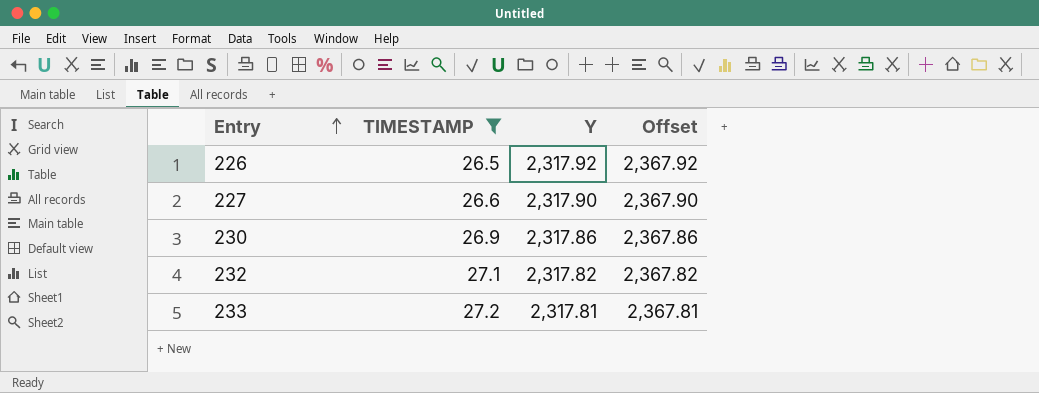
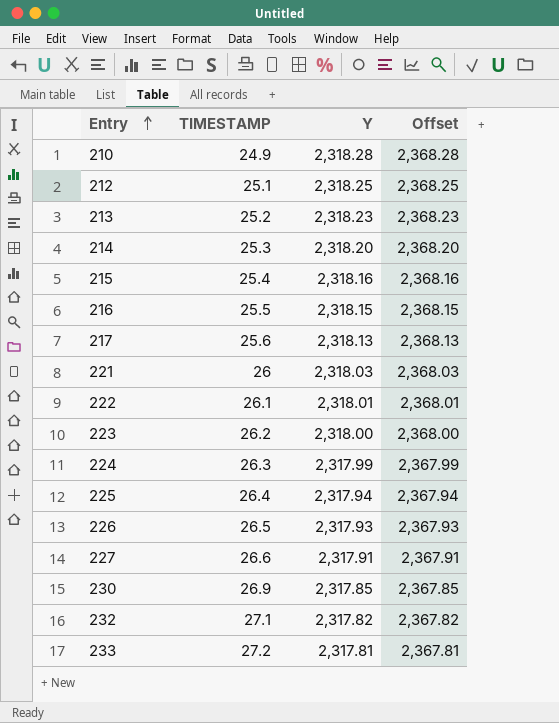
filter: TIMESTAMP >= 26.5 -> none
226 | Y: 2,317.92 -> 2,317.93
226 | Offset: 2,367.92 -> 2,367.93
227 | Y: 2,317.90 -> 2,317.91
227 | Offset: 2,367.90 -> 2,367.91
230 | Y: 2,317.86 -> 2,317.85
230 | Offset: 2,367.86 -> 2,367.85

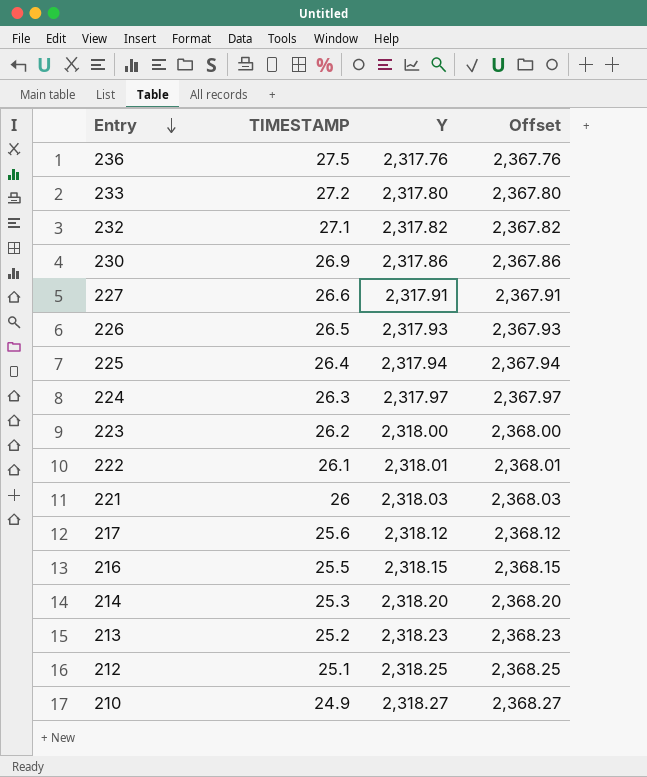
row order: Entry ascending -> Entry descending
row 215: 25.4 | 2,318.16 | 2,368.16 -> none
row 236: none -> 27.5 | 2,317.76 | 2,367.76
233 | Y: 2,317.81 -> 2,317.80
233 | Offset: 2,367.81 -> 2,367.80
230 | Y: 2,317.85 -> 2,317.86
230 | Offset: 2,367.85 -> 2,367.86
224 | Y: 2,317.99 -> 2,317.97
224 | Offset: 2,367.99 -> 2,367.97
217 | Y: 2,318.13 -> 2,318.12
217 | Offset: 2,368.13 -> 2,368.12
210 | Y: 2,318.28 -> 2,318.27
210 | Offset: 2,368.28 -> 2,368.27

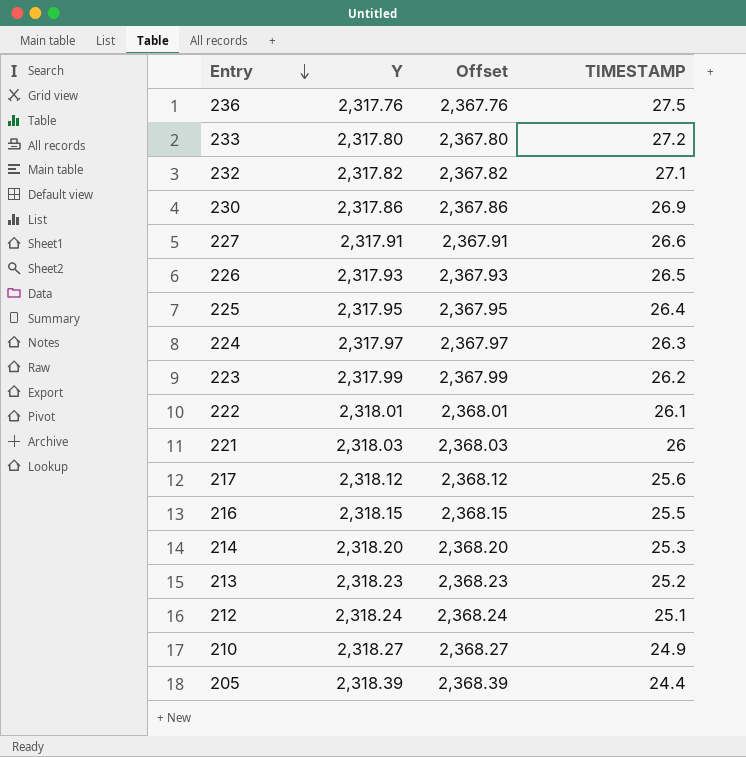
column TIMESTAMP | position: 2 -> 4
225 | Y: 2,317.94 -> 2,317.95
225 | Offset: 2,367.94 -> 2,367.95
223 | Y: 2,318.00 -> 2,317.99
223 | Offset: 2,368.00 -> 2,367.99
212 | Y: 2,318.25 -> 2,318.24
212 | Offset: 2,368.25 -> 2,368.24
row 205: none -> 2,318.39 | 2,368.39 | 24.4

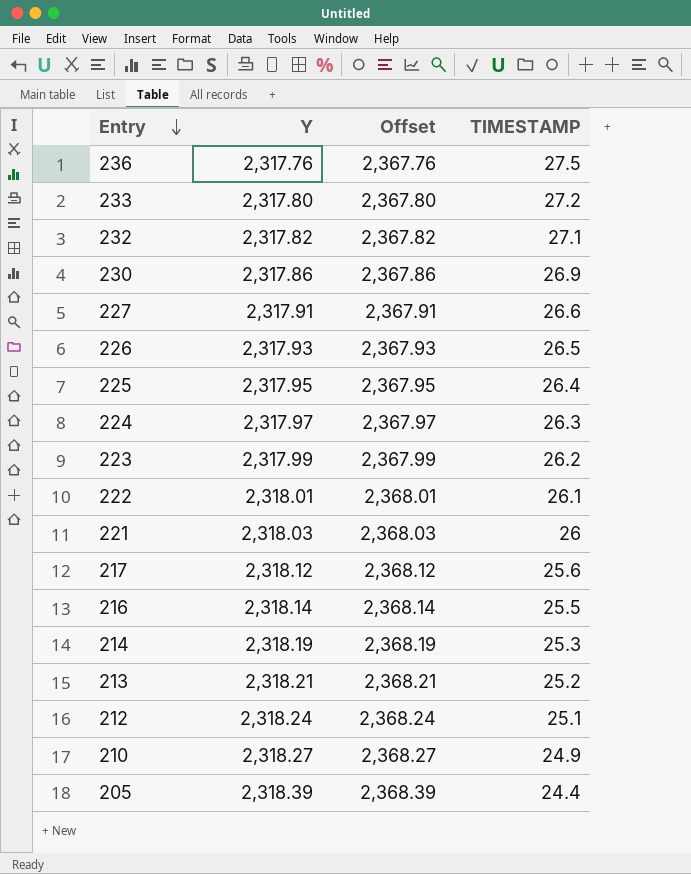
216 | Y: 2,318.15 -> 2,318.14
216 | Offset: 2,368.15 -> 2,368.14
214 | Y: 2,318.20 -> 2,318.19
214 | Offset: 2,368.20 -> 2,368.19
213 | Y: 2,318.23 -> 2,318.21
213 | Offset: 2,368.23 -> 2,368.21

